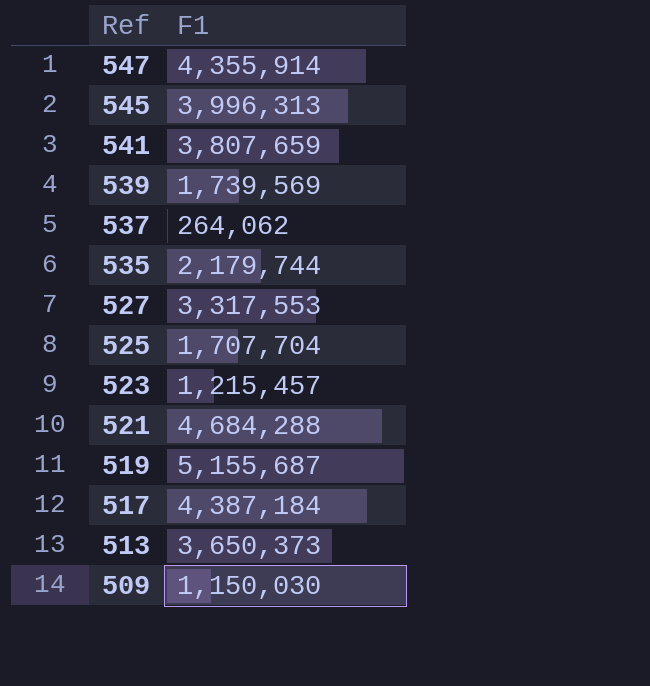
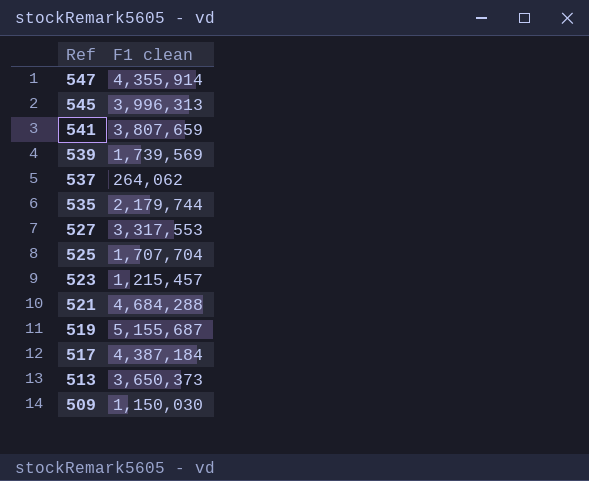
column name: F1 -> F1 clean

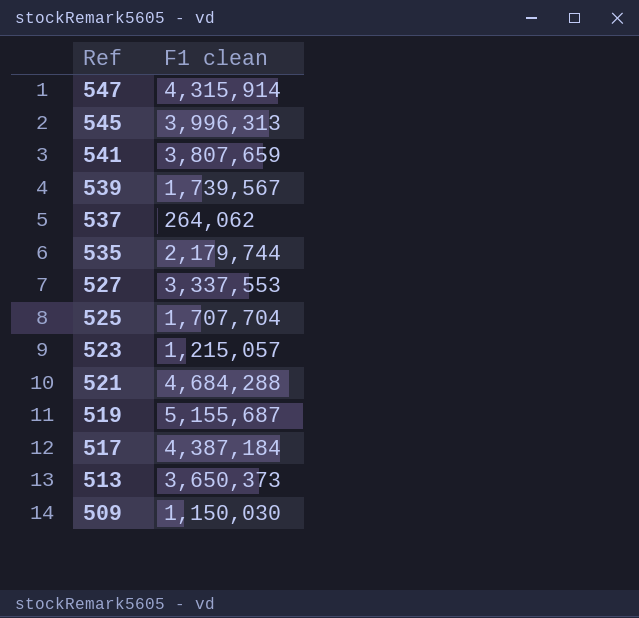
547 | F1 clean: 4,355,914 -> 4,315,914
539 | F1 clean: 1,739,569 -> 1,739,567
527 | F1 clean: 3,317,553 -> 3,337,553
523 | F1 clean: 1,215,457 -> 1,215,057

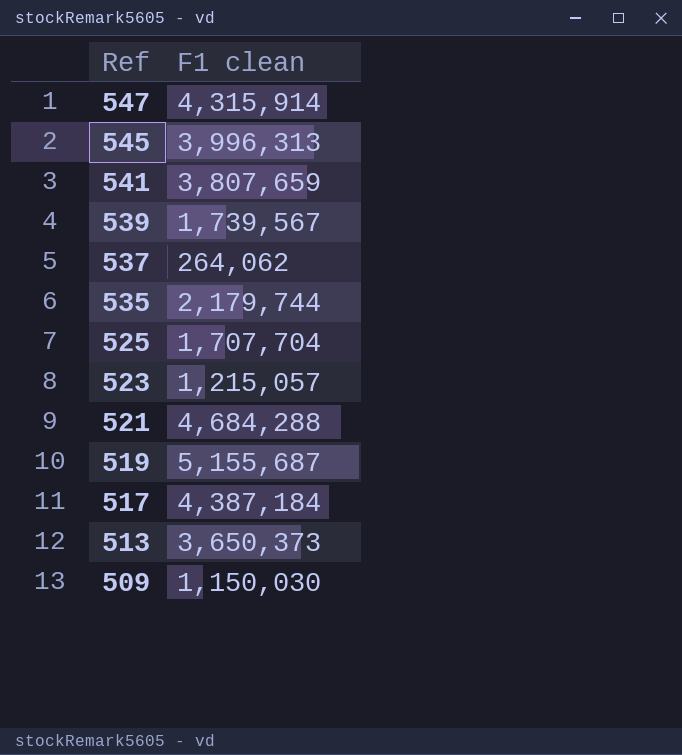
row 527: 3,337,553 -> none

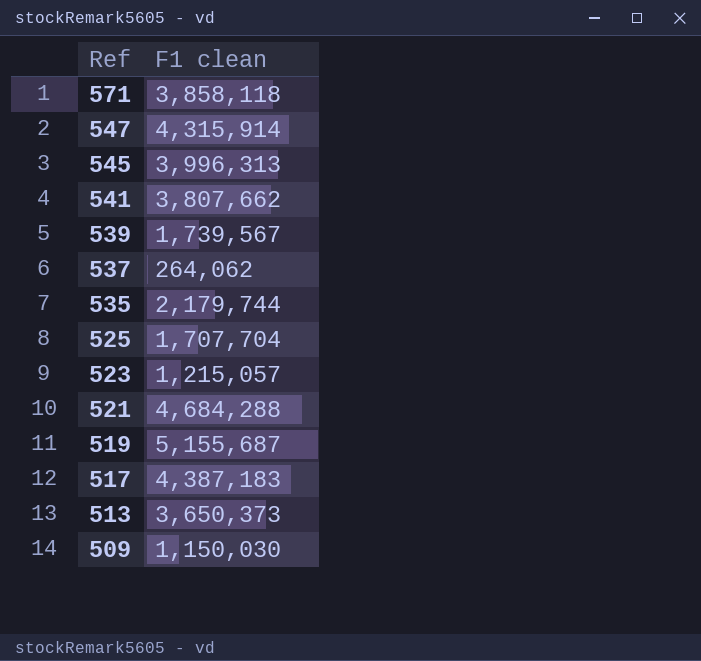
row 571: none -> 3,858,118
541 | F1 clean: 3,807,659 -> 3,807,662
517 | F1 clean: 4,387,184 -> 4,387,183

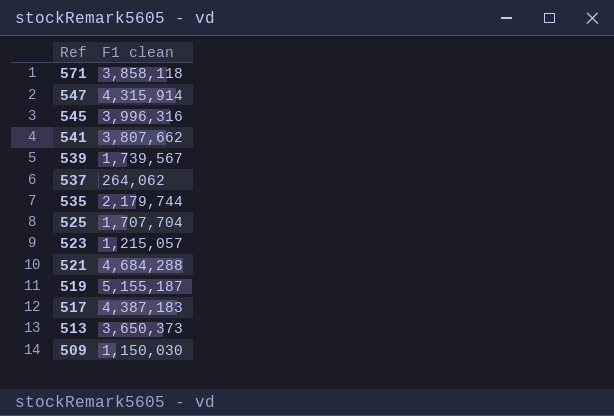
545 | F1 clean: 3,996,313 -> 3,996,316
519 | F1 clean: 5,155,687 -> 5,155,187

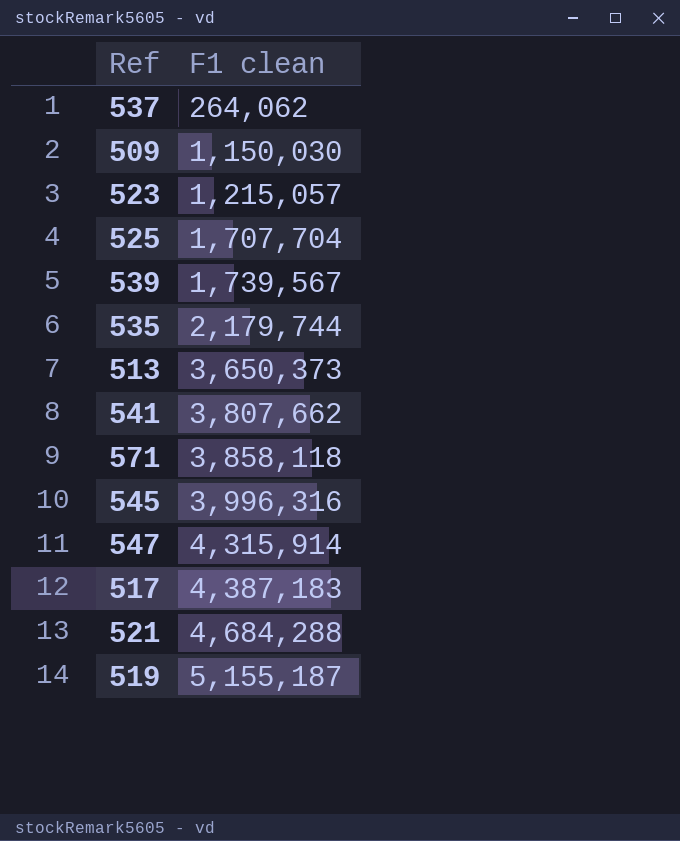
row order: Ref descending -> F1 clean ascending

